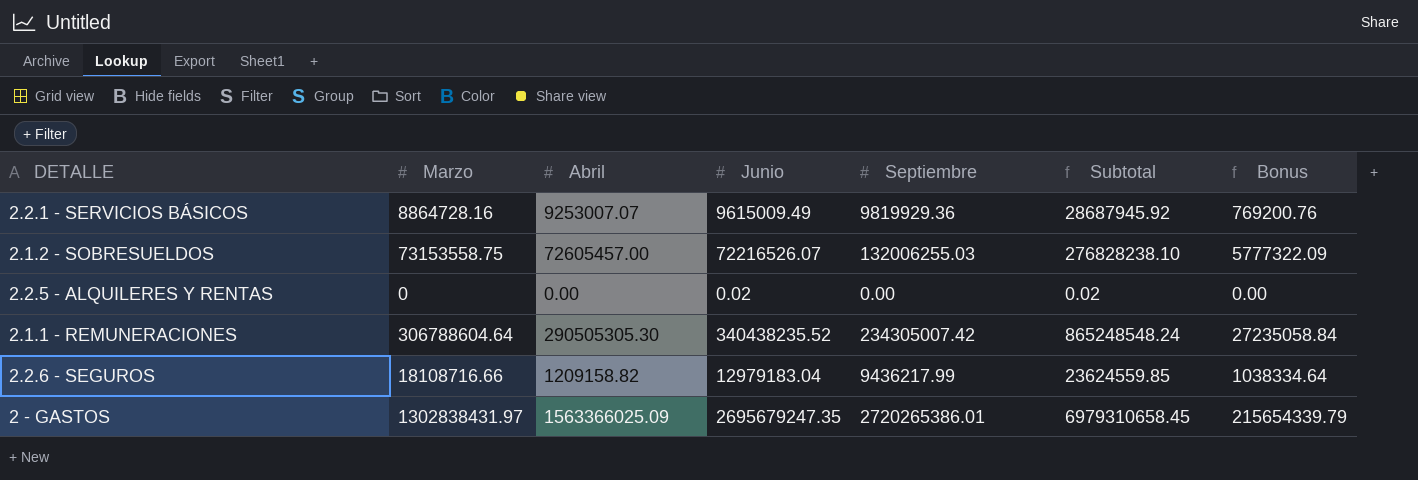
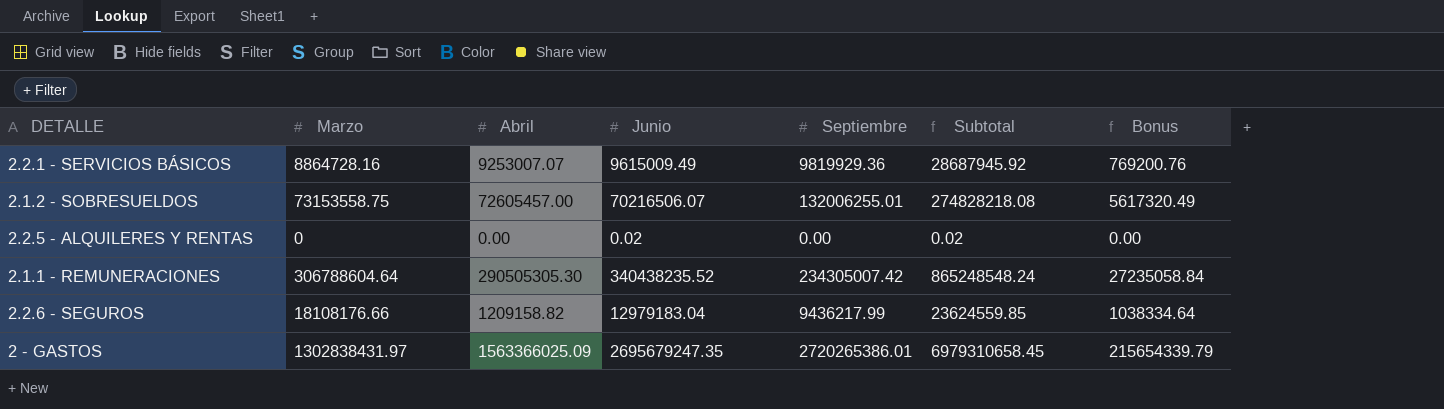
2.1.2 - SOBRESUELDOS | Junio: 72216526.07 -> 70216506.07
2.1.2 - SOBRESUELDOS | Septiembre: 132006255.03 -> 132006255.01
2.1.2 - SOBRESUELDOS | Subtotal: 276828238.10 -> 274828218.08
2.1.2 - SOBRESUELDOS | Bonus: 5777322.09 -> 5617320.49
2.2.6 - SEGUROS | Marzo: 18108716.66 -> 18108176.66

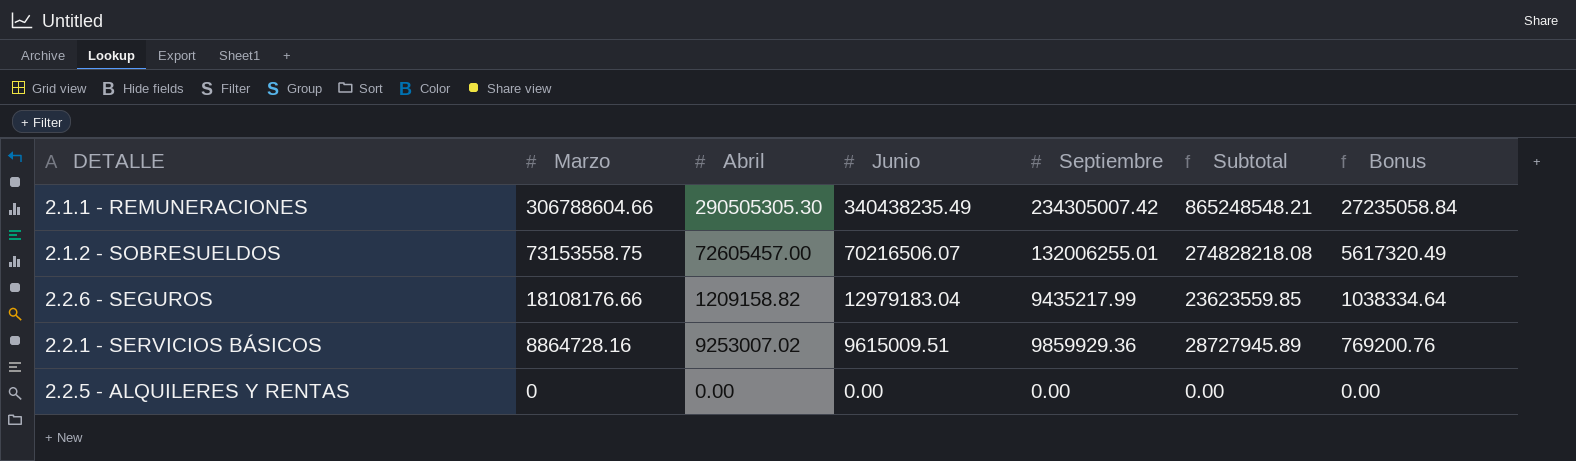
row order: none -> Marzo descending
row 2 - GASTOS: 1302838431.97 | 1563366025.09 | 2695679247.35 | 2720265386.01 | 6979310658.45 | 215654339.79 -> none
2.1.1 - REMUNERACIONES | Marzo: 306788604.64 -> 306788604.66
2.1.1 - REMUNERACIONES | Junio: 340438235.52 -> 340438235.49
2.1.1 - REMUNERACIONES | Subtotal: 865248548.24 -> 865248548.21
2.2.6 - SEGUROS | Septiembre: 9436217.99 -> 9435217.99
2.2.6 - SEGUROS | Subtotal: 23624559.85 -> 23623559.85
2.2.1 - SERVICIOS BÁSICOS | Abril: 9253007.07 -> 9253007.02
2.2.1 - SERVICIOS BÁSICOS | Junio: 9615009.49 -> 9615009.51
2.2.1 - SERVICIOS BÁSICOS | Septiembre: 9819929.36 -> 9859929.36
2.2.1 - SERVICIOS BÁSICOS | Subtotal: 28687945.92 -> 28727945.89
2.2.5 - ALQUILERES Y RENTAS | Junio: 0.02 -> 0.00
2.2.5 - ALQUILERES Y RENTAS | Subtotal: 0.02 -> 0.00

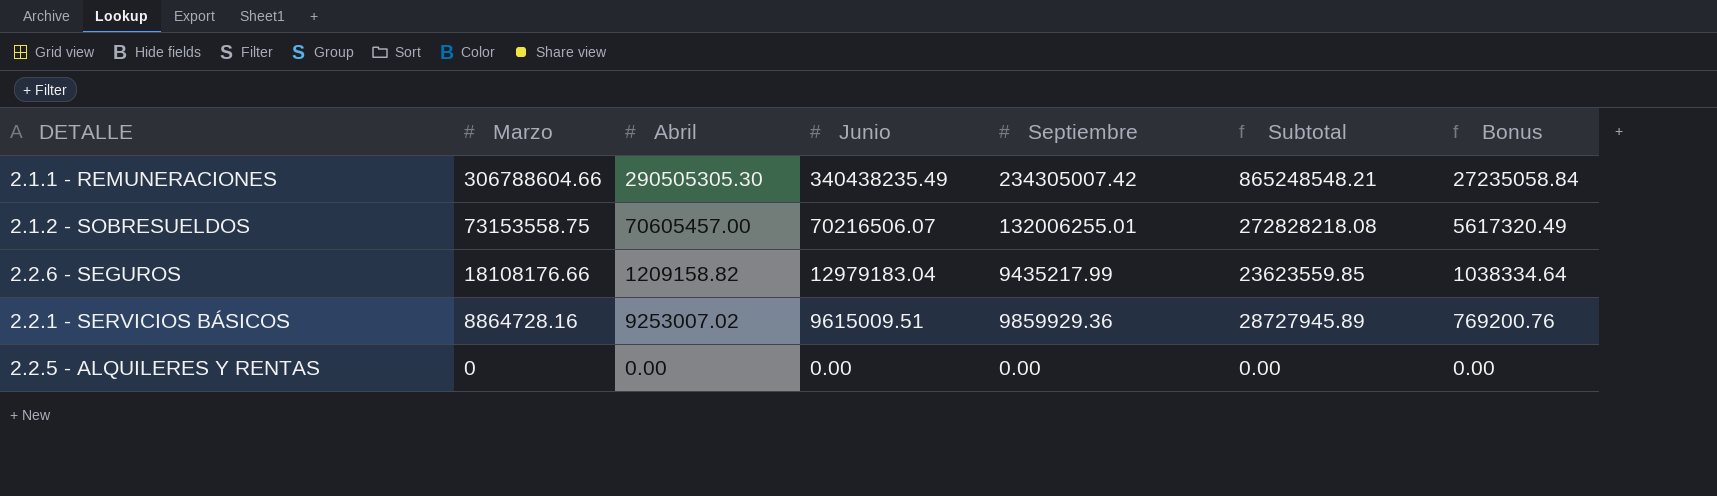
2.1.2 - SOBRESUELDOS | Abril: 72605457.00 -> 70605457.00
2.1.2 - SOBRESUELDOS | Subtotal: 274828218.08 -> 272828218.08

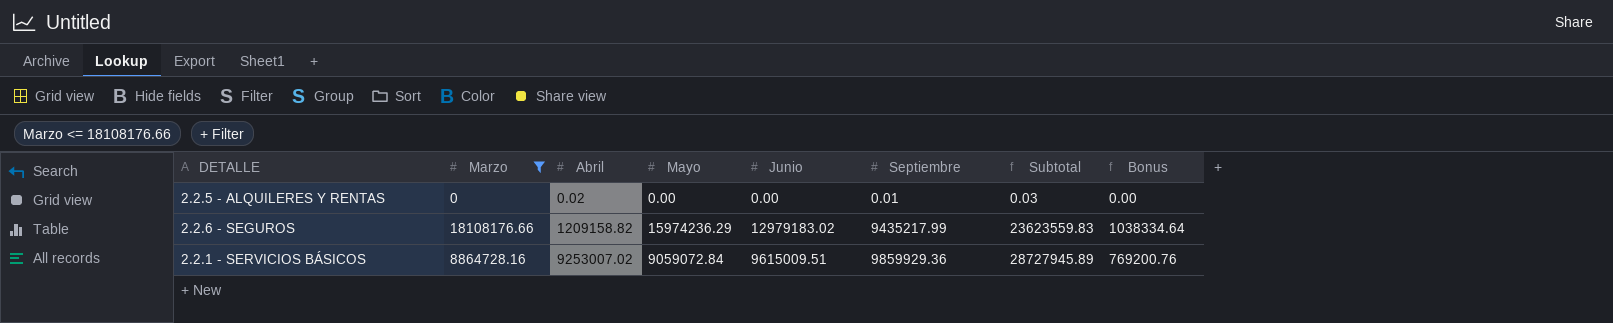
filter: none -> Marzo <= 18108176.66
row order: Marzo descending -> Abril ascending
column Mayo | position: none -> 4
2.2.5 - ALQUILERES Y RENTAS | Abril: 0.00 -> 0.02
2.2.5 - ALQUILERES Y RENTAS | Septiembre: 0.00 -> 0.01
2.2.5 - ALQUILERES Y RENTAS | Subtotal: 0.00 -> 0.03
2.2.6 - SEGUROS | Junio: 12979183.04 -> 12979183.02
2.2.6 - SEGUROS | Subtotal: 23623559.85 -> 23623559.83

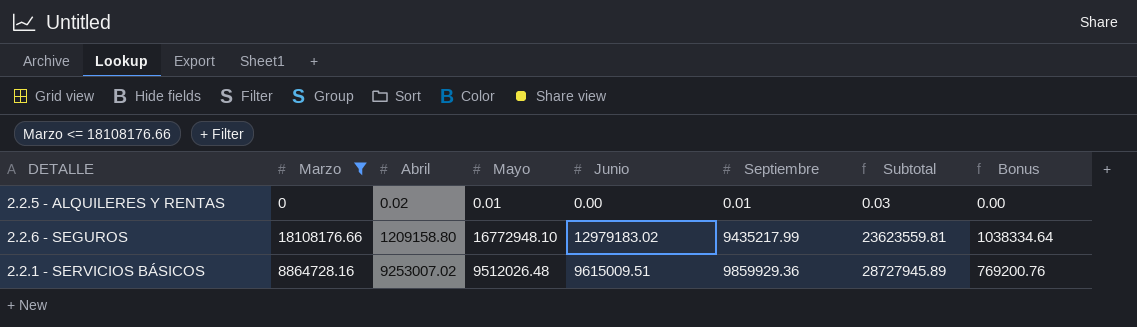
2.2.5 - ALQUILERES Y RENTAS | Mayo: 0.00 -> 0.01
2.2.6 - SEGUROS | Abril: 1209158.82 -> 1209158.80
2.2.6 - SEGUROS | Mayo: 15974236.29 -> 16772948.10
2.2.6 - SEGUROS | Subtotal: 23623559.83 -> 23623559.81
2.2.1 - SERVICIOS BÁSICOS | Mayo: 9059072.84 -> 9512026.48

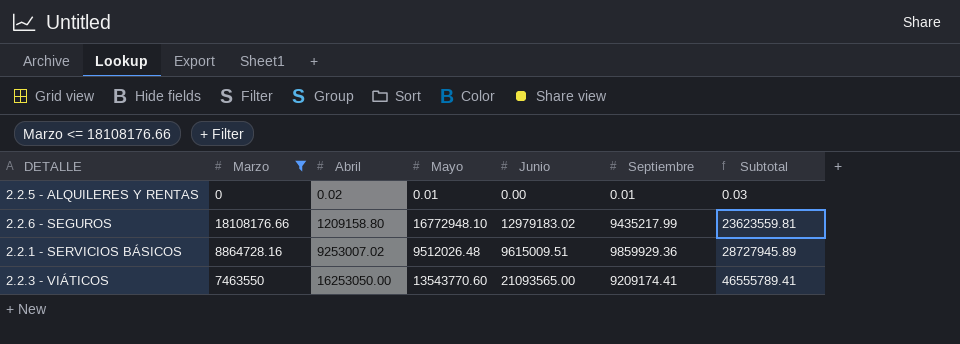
column Bonus | formula: [Junio] * 0.08 -> none
row 2.2.3 - VIÁTICOS: none -> 7463550 | 16253050.00 | 13543770.60 | 21093565.00 | 9209174.41 | 46555789.41

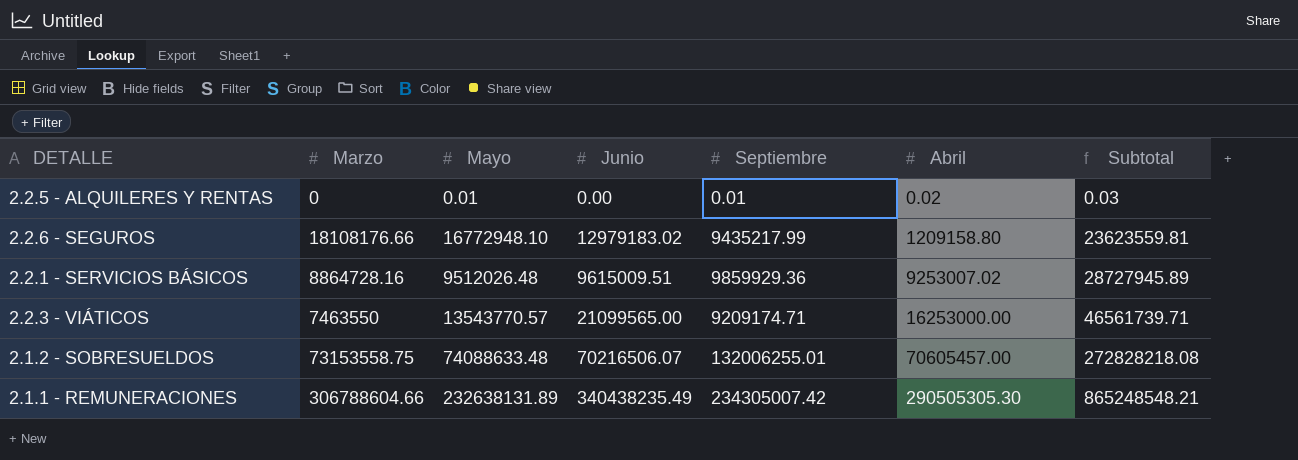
filter: Marzo <= 18108176.66 -> none
column Abril | position: 3 -> 6
2.2.3 - VIÁTICOS | Mayo: 13543770.60 -> 13543770.57
2.2.3 - VIÁTICOS | Junio: 21093565.00 -> 21099565.00
2.2.3 - VIÁTICOS | Septiembre: 9209174.41 -> 9209174.71
2.2.3 - VIÁTICOS | Abril: 16253050.00 -> 16253000.00
2.2.3 - VIÁTICOS | Subtotal: 46555789.41 -> 46561739.71

